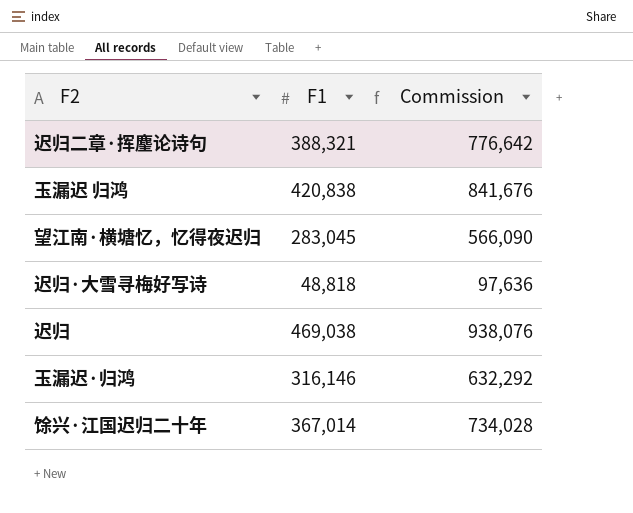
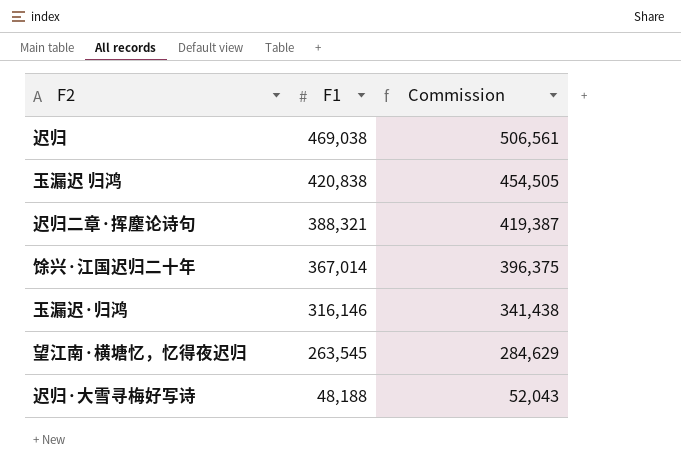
row order: none -> F1 descending
column Commission | formula: [F1] * 2 -> [F1] * 1.08
望江南·横塘忆，忆得夜迟归 | F1: 283,045 -> 263,545
迟归·大雪寻梅好写诗 | F1: 48,818 -> 48,188

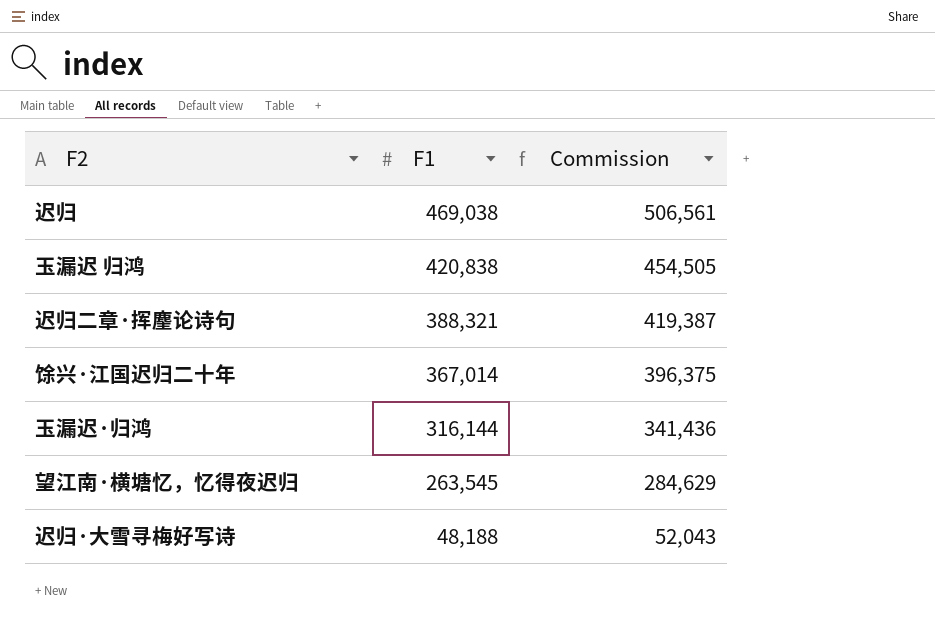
玉漏迟·归鸿 | F1: 316,146 -> 316,144
玉漏迟·归鸿 | Commission: 341,438 -> 341,436

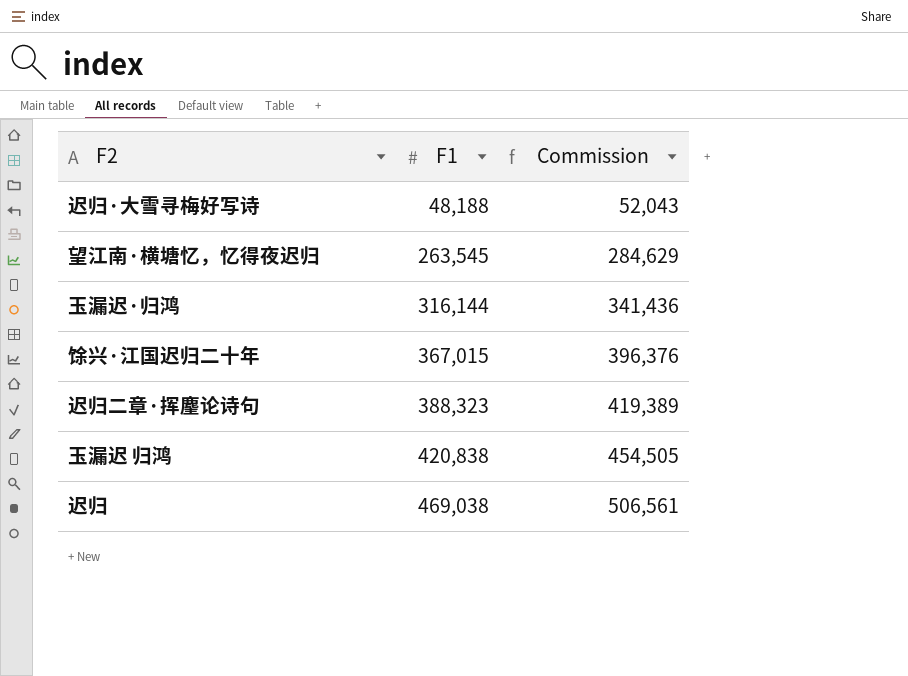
row order: F1 descending -> F1 ascending
馀兴·江国迟归二十年 | F1: 367,014 -> 367,015
馀兴·江国迟归二十年 | Commission: 396,375 -> 396,376
迟归二章·挥麈论诗句 | F1: 388,321 -> 388,323
迟归二章·挥麈论诗句 | Commission: 419,387 -> 419,389

